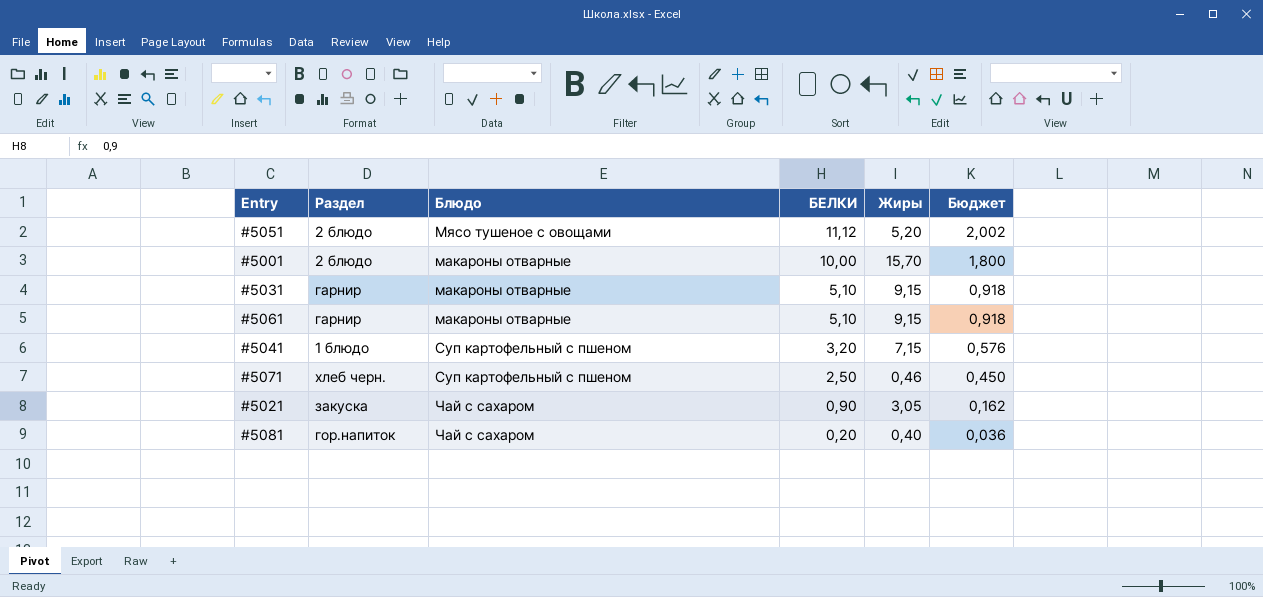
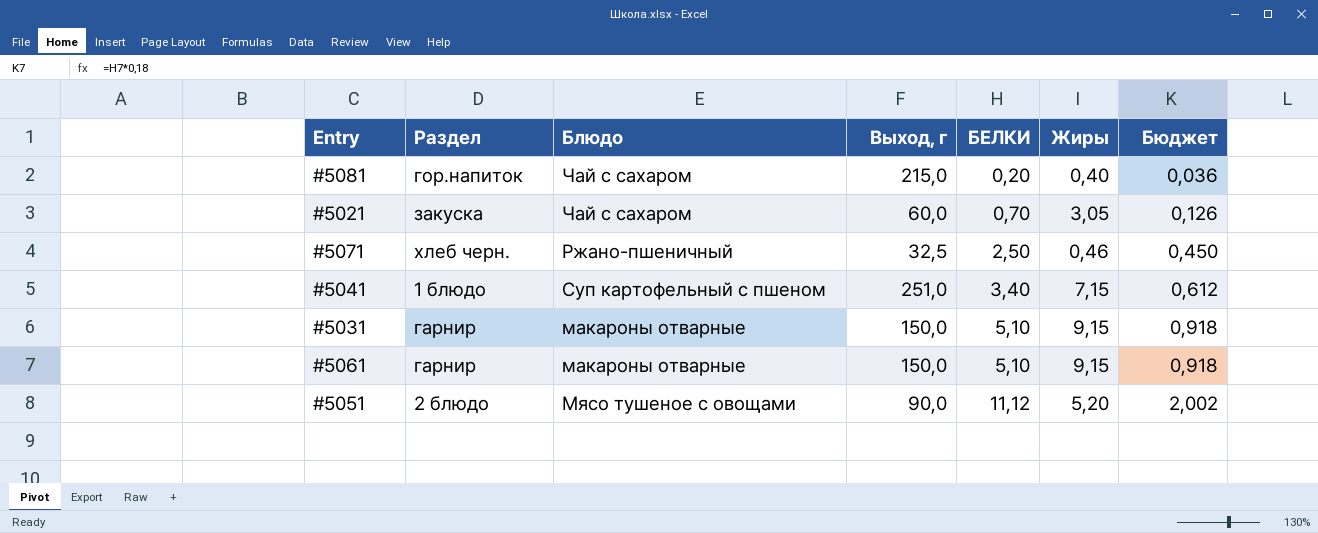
row order: БЕЛКИ descending -> БЕЛКИ ascending
column Выход, г | position: none -> 4
row #5001: 2 блюдо | макароны отварные | 10,00 | 15,70 | 1,800 -> none
#5021 | БЕЛКИ: 0,90 -> 0,70
#5021 | Бюджет: 0,162 -> 0,126
#5071 | Блюдо: Суп картофельный с пшеном -> Ржано-пшеничный
#5041 | БЕЛКИ: 3,20 -> 3,40
#5041 | Бюджет: 0,576 -> 0,612

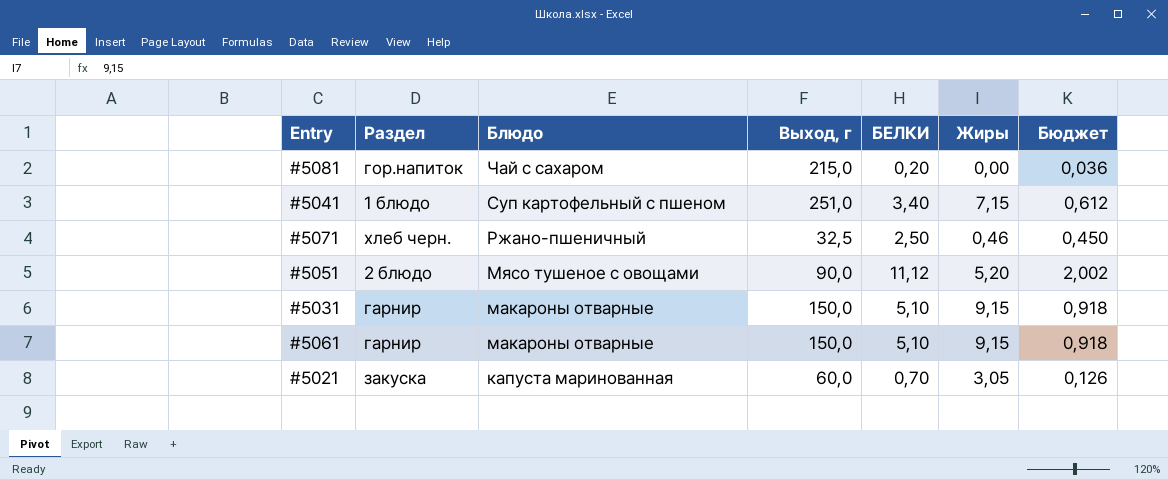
row order: БЕЛКИ ascending -> Блюдо descending
#5081 | Жиры: 0,40 -> 0,00
#5021 | Блюдо: Чай с сахаром -> капуста маринованная

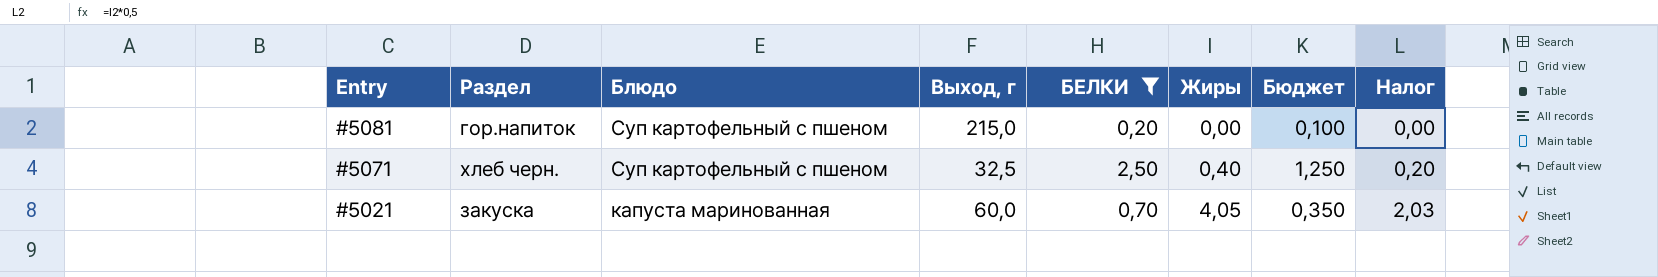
filter: none -> БЕЛКИ <= 2,50
column Бюджет | formula: [БЕЛКИ] * 0,18 -> [БЕЛКИ] * 0,5
column Налог | formula: none -> [Жиры] * 0,5
#5081 | Блюдо: Чай с сахаром -> Суп картофельный с пшеном
#5071 | Блюдо: Ржано-пшеничный -> Суп картофельный с пшеном
#5071 | Жиры: 0,46 -> 0,40
#5021 | Жиры: 3,05 -> 4,05

